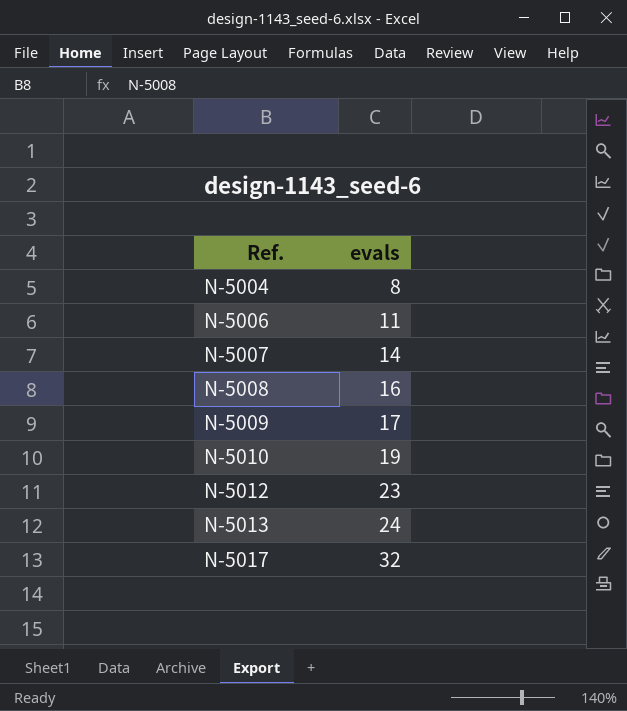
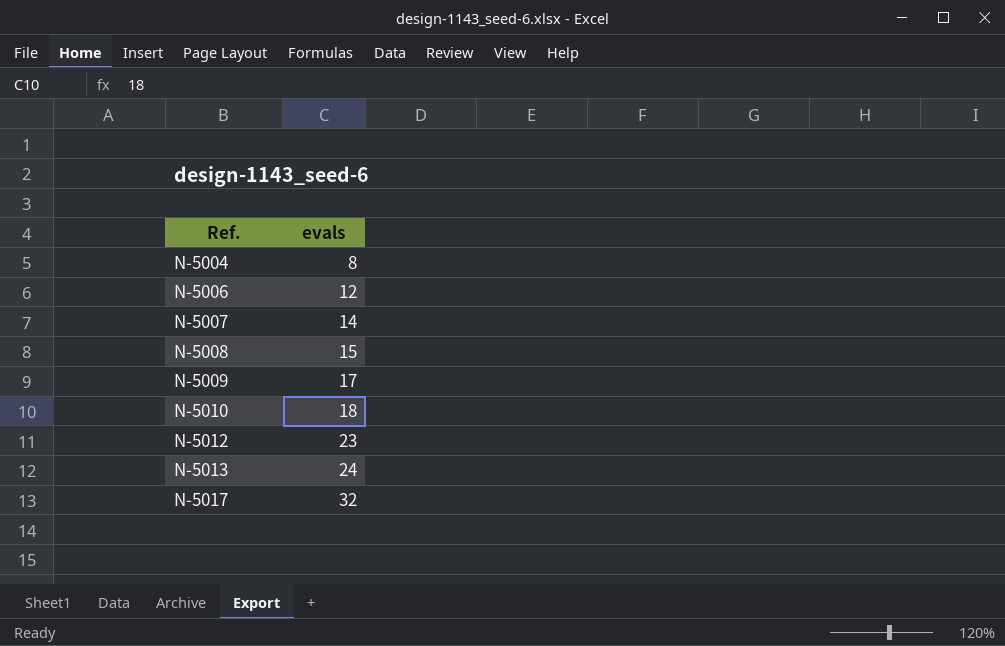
N-5006 | evals: 11 -> 12
N-5008 | evals: 16 -> 15
N-5010 | evals: 19 -> 18

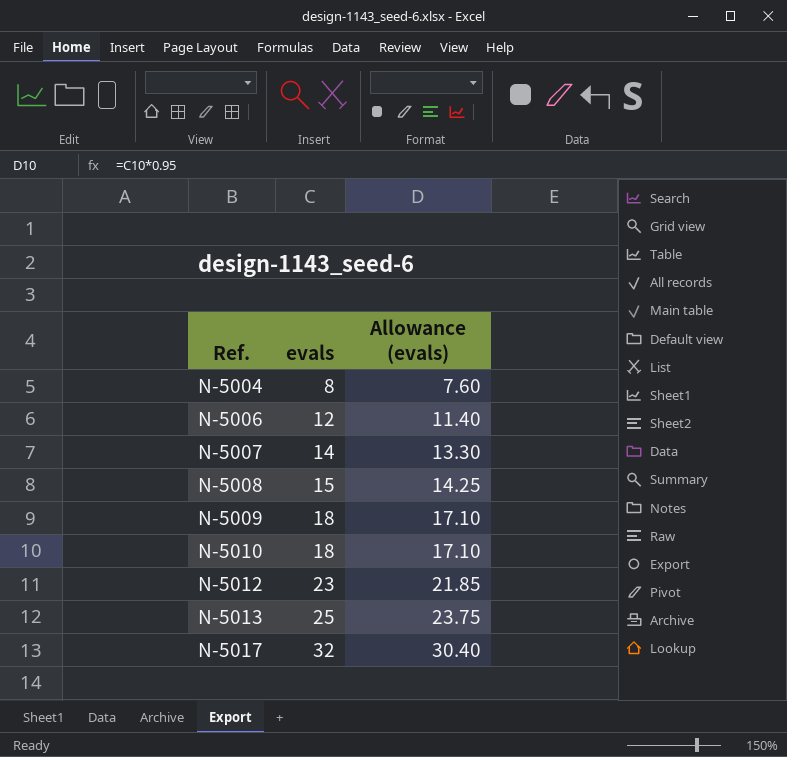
column Allowance (evals) | formula: none -> [evals] * 0.95
N-5009 | evals: 17 -> 18
N-5013 | evals: 24 -> 25

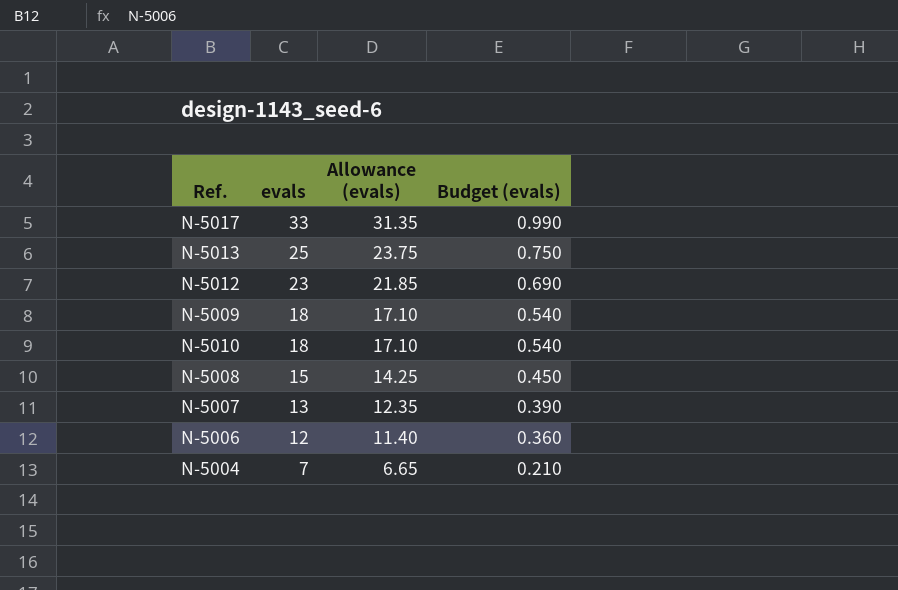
row order: Ref. ascending -> evals descending
column Budget (evals) | formula: none -> [evals] * 0.03
N-5017 | evals: 32 -> 33
N-5017 | Allowance (evals): 30.40 -> 31.35
N-5007 | evals: 14 -> 13
N-5007 | Allowance (evals): 13.30 -> 12.35
N-5004 | evals: 8 -> 7
N-5004 | Allowance (evals): 7.60 -> 6.65

